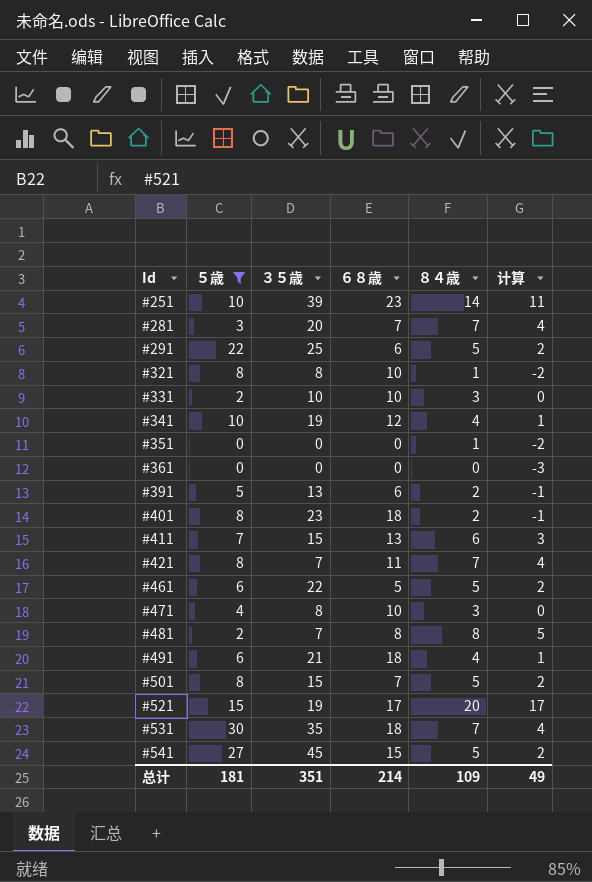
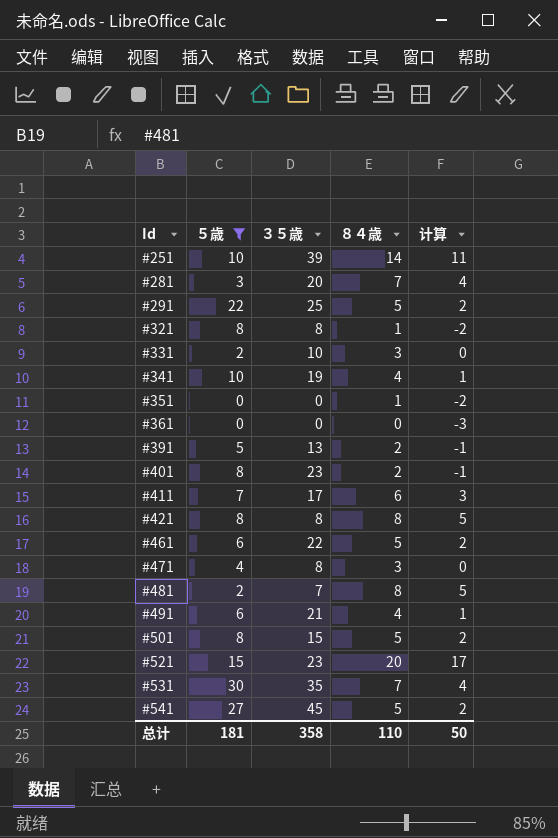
column ６８歳 | position: 4 -> none
#411 | ３５歳: 15 -> 17
#421 | ３５歳: 7 -> 8
#421 | ８４歳: 7 -> 8
#421 | 计算: 4 -> 5
#521 | ３５歳: 19 -> 23
总计 | ３５歳: 351 -> 358
总计 | ８４歳: 109 -> 110
总计 | 计算: 49 -> 50

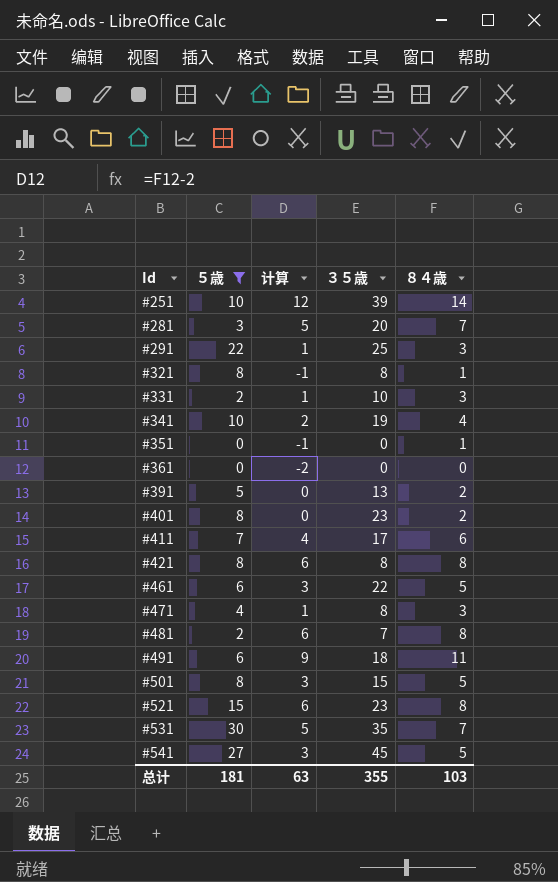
column 计算 | formula: [８４歳] - 3 -> [８４歳] - 2
column 计算 | position: 5 -> 3
#291 | ８４歳: 5 -> 3
#491 | ３５歳: 21 -> 18
#491 | ８４歳: 4 -> 11
#521 | ８４歳: 20 -> 8
总计 | 计算: 50 -> 63
总计 | ３５歳: 358 -> 355
总计 | ８４歳: 110 -> 103

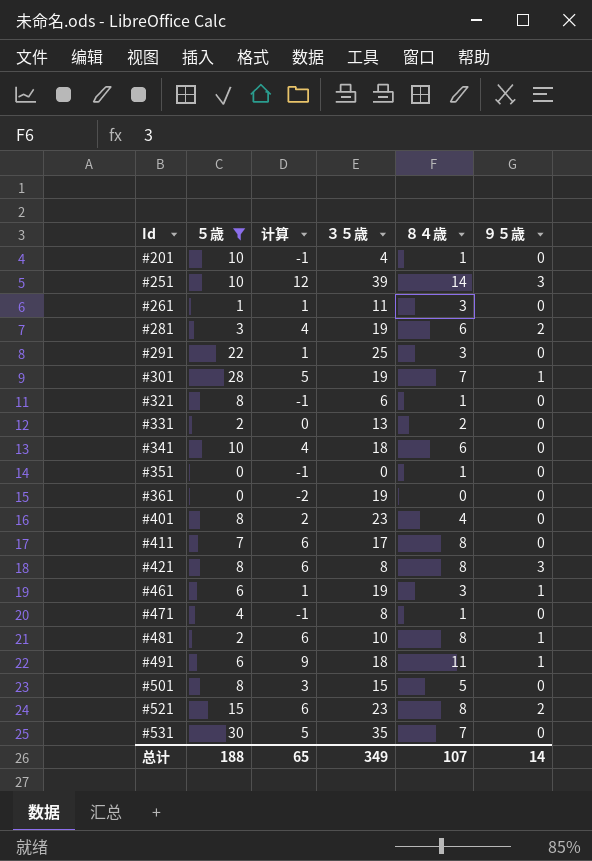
column ９５歳 | position: none -> 6
row #391: 5 | 0 | 13 | 2 -> none
row #541: 27 | 3 | 45 | 5 -> none
row #201: none -> 10 | -1 | 4 | 1 | 0
row #261: none -> 1 | 1 | 11 | 3 | 0
#281 | 计算: 5 -> 4
#281 | ３５歳: 20 -> 19
#281 | ８４歳: 7 -> 6
row #301: none -> 28 | 5 | 19 | 7 | 1
#321 | ３５歳: 8 -> 6
#331 | 计算: 1 -> 0
#331 | ３５歳: 10 -> 13
#331 | ８４歳: 3 -> 2
#341 | 计算: 2 -> 4
#341 | ３５歳: 19 -> 18
#341 | ８４歳: 4 -> 6
#361 | ３５歳: 0 -> 19
#401 | 计算: 0 -> 2
#401 | ８４歳: 2 -> 4
#411 | 计算: 4 -> 6
#411 | ８４歳: 6 -> 8
#461 | 计算: 3 -> 1
#461 | ３５歳: 22 -> 19
#461 | ８４歳: 5 -> 3
#471 | 计算: 1 -> -1
#471 | ８４歳: 3 -> 1
#481 | ３５歳: 7 -> 10
总计 | ５歳: 181 -> 188
总计 | 计算: 63 -> 65
总计 | ３５歳: 355 -> 349
总计 | ８４歳: 103 -> 107

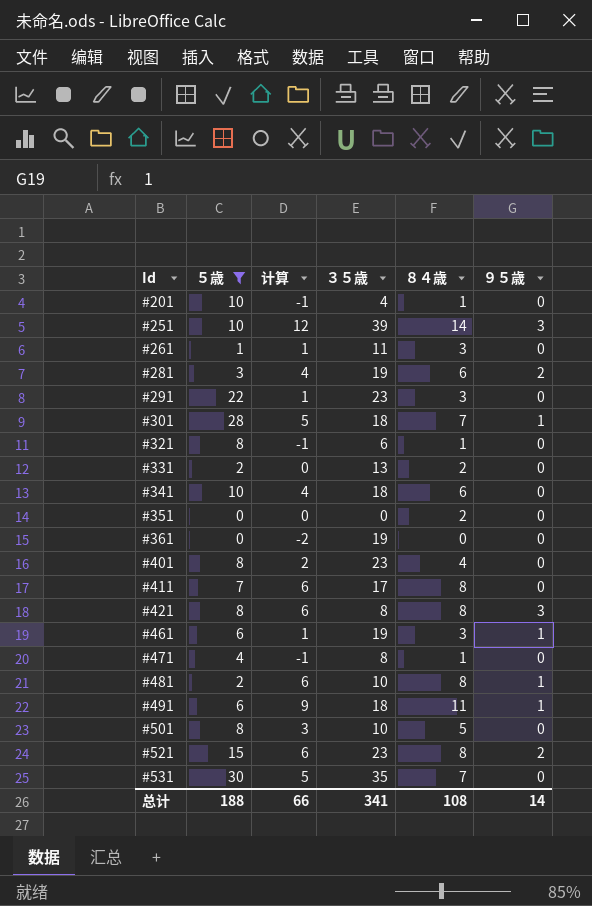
#291 | ３５歳: 25 -> 23
#301 | ３５歳: 19 -> 18
#351 | 计算: -1 -> 0
#351 | ８４歳: 1 -> 2
#501 | ３５歳: 15 -> 10
总计 | 计算: 65 -> 66
总计 | ３５歳: 349 -> 341
总计 | ８４歳: 107 -> 108

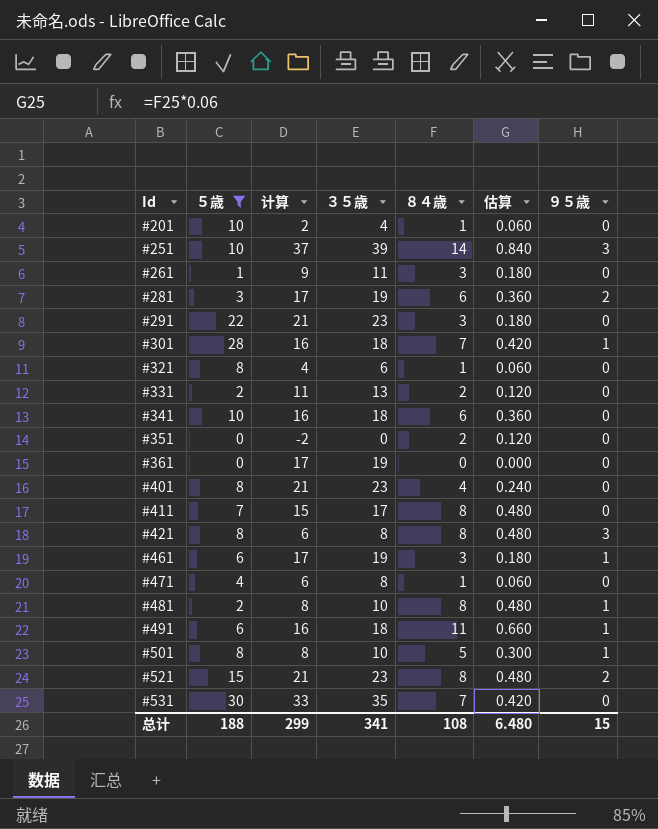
column 计算 | formula: [８４歳] - 2 -> [３５歳] - 2
column 估算 | formula: none -> [８４歳] * 0.06
#501 | ９５歳: 0 -> 1
总计 | 计算: 66 -> 299
总计 | ９５歳: 14 -> 15

